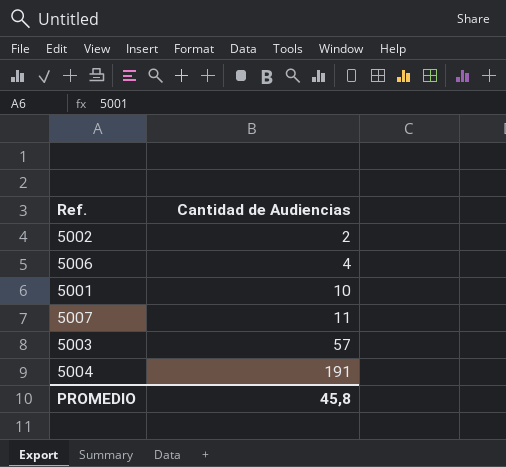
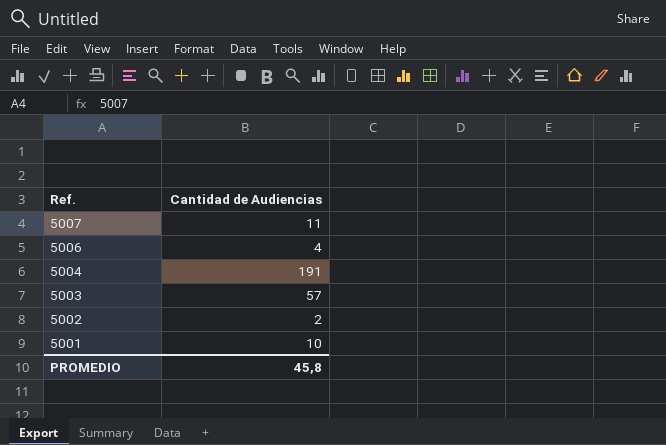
row order: Cantidad de Audiencias ascending -> Ref. descending

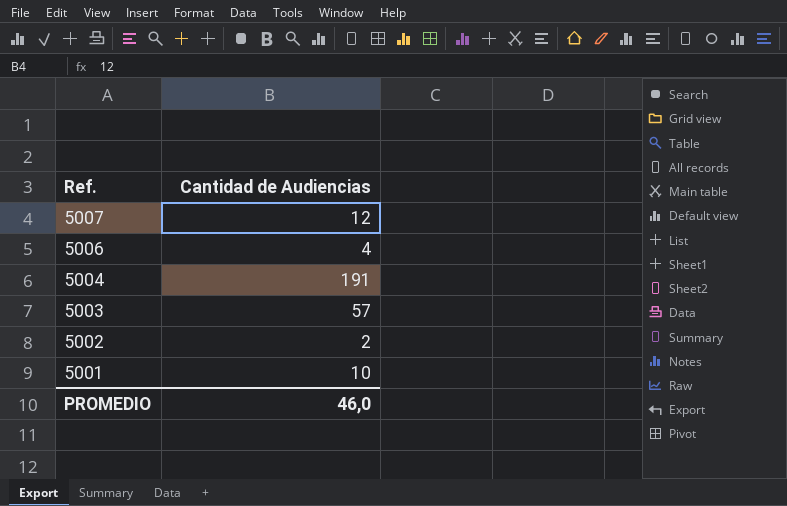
5007 | Cantidad de Audiencias: 11 -> 12
PROMEDIO | Cantidad de Audiencias: 45,8 -> 46,0

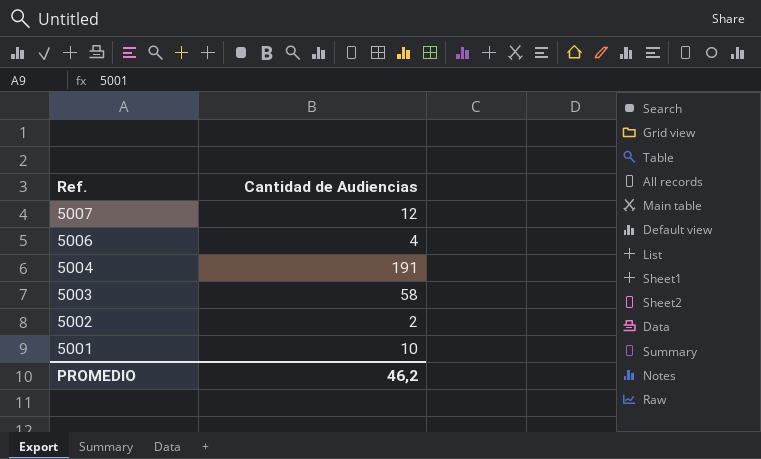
5003 | Cantidad de Audiencias: 57 -> 58
PROMEDIO | Cantidad de Audiencias: 46,0 -> 46,2

